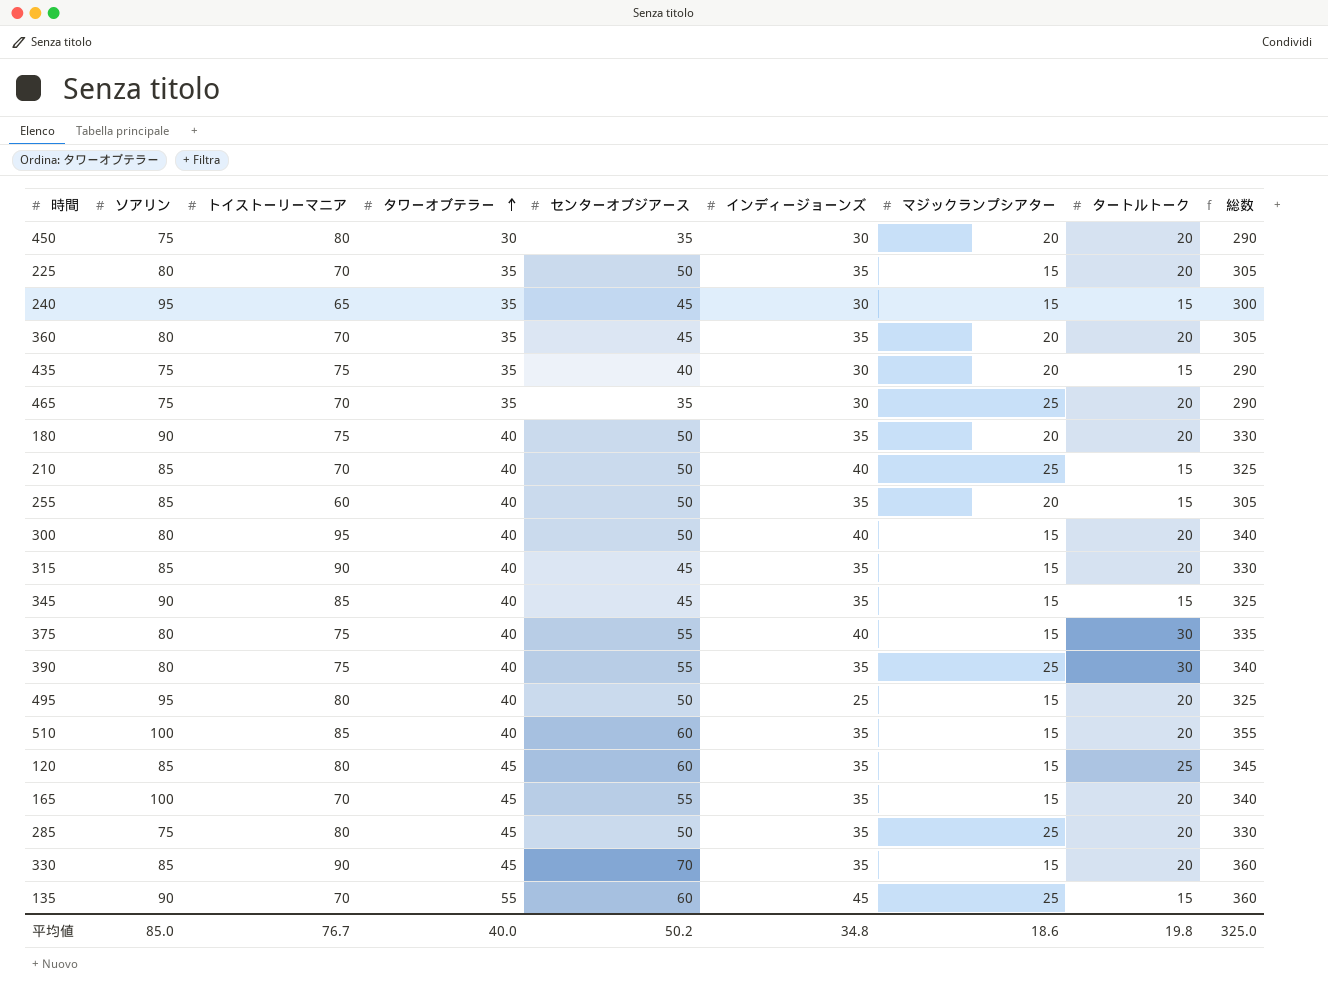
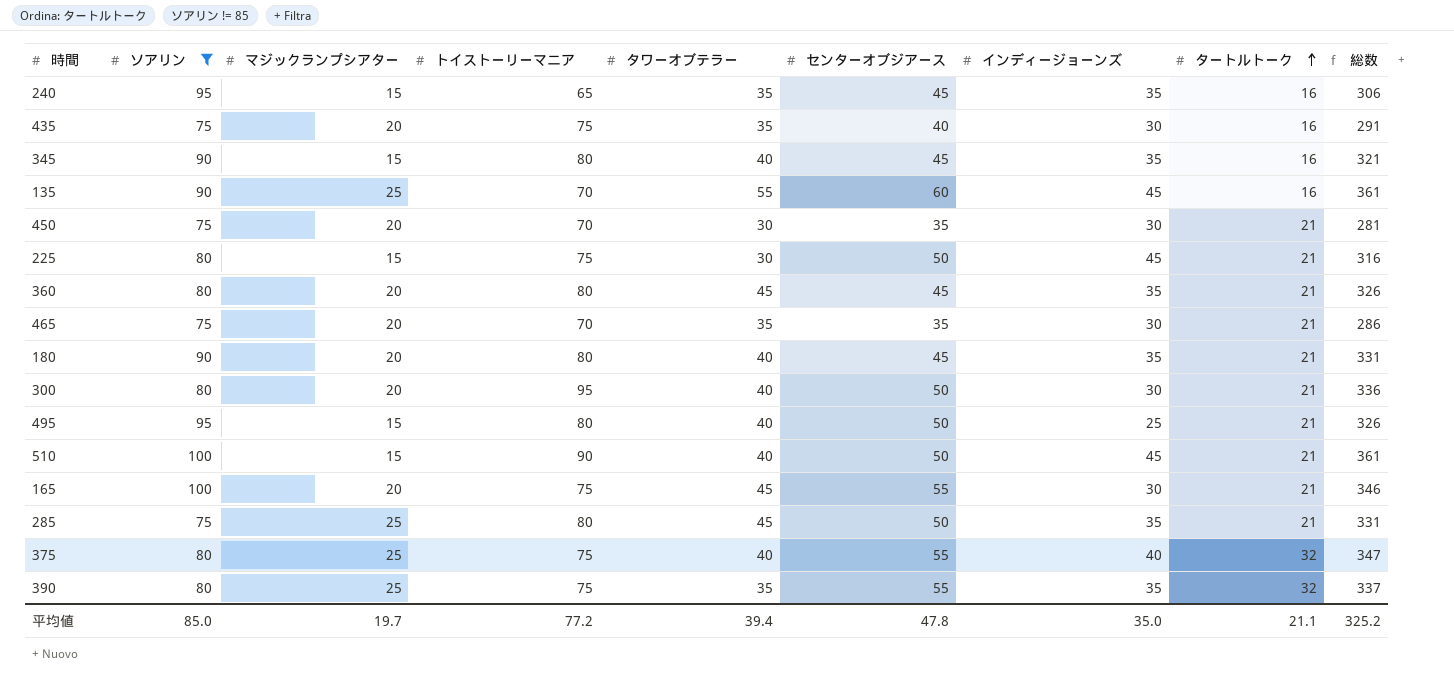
filter: none -> ソアリン != 85
row order: タワーオブテラー ascending -> タートルトーク ascending
column マジックランプシアター | position: 7 -> 3
240 | インディージョーンズ: 30 -> 35
240 | タートルトーク: 15 -> 16
240 | 総数: 300 -> 306
435 | タートルトーク: 15 -> 16
435 | 総数: 290 -> 291
345 | トイストーリーマニア: 85 -> 80
345 | タートルトーク: 15 -> 16
345 | 総数: 325 -> 321
135 | タートルトーク: 15 -> 16
135 | 総数: 360 -> 361
450 | トイストーリーマニア: 80 -> 70
450 | タートルトーク: 20 -> 21
450 | 総数: 290 -> 281
225 | トイストーリーマニア: 70 -> 75
225 | タワーオブテラー: 35 -> 30
225 | インディージョーンズ: 35 -> 45
225 | タートルトーク: 20 -> 21
225 | 総数: 305 -> 316
360 | トイストーリーマニア: 70 -> 80
360 | タワーオブテラー: 35 -> 45
360 | タートルトーク: 20 -> 21
360 | 総数: 305 -> 326
465 | マジックランプシアター: 25 -> 20
465 | タートルトーク: 20 -> 21
465 | 総数: 290 -> 286
180 | トイストーリーマニア: 75 -> 80
180 | センターオブジアース: 50 -> 45
180 | タートルトーク: 20 -> 21
180 | 総数: 330 -> 331
300 | マジックランプシアター: 15 -> 20
300 | インディージョーンズ: 40 -> 30
300 | タートルトーク: 20 -> 21
300 | 総数: 340 -> 336
495 | タートルトーク: 20 -> 21
495 | 総数: 325 -> 326
510 | トイストーリーマニア: 85 -> 90
510 | センターオブジアース: 60 -> 50
510 | インディージョーンズ: 35 -> 45
510 | タートルトーク: 20 -> 21
510 | 総数: 355 -> 361
165 | マジックランプシアター: 15 -> 20
165 | トイストーリーマニア: 70 -> 75
165 | インディージョーンズ: 35 -> 30
165 | タートルトーク: 20 -> 21
165 | 総数: 340 -> 346
285 | タートルトーク: 20 -> 21
285 | 総数: 330 -> 331
375 | マジックランプシアター: 15 -> 25
375 | タートルトーク: 30 -> 32
375 | 総数: 335 -> 347
390 | タワーオブテラー: 40 -> 35
390 | タートルトーク: 30 -> 32
390 | 総数: 340 -> 337
平均値 | マジックランプシアター: 18.6 -> 19.7
平均値 | トイストーリーマニア: 76.7 -> 77.2
平均値 | タワーオブテラー: 40.0 -> 39.4
平均値 | センターオブジアース: 50.2 -> 47.8
平均値 | インディージョーンズ: 34.8 -> 35.0
平均値 | タートルトーク: 19.8 -> 21.1
平均値 | 総数: 325.0 -> 325.2

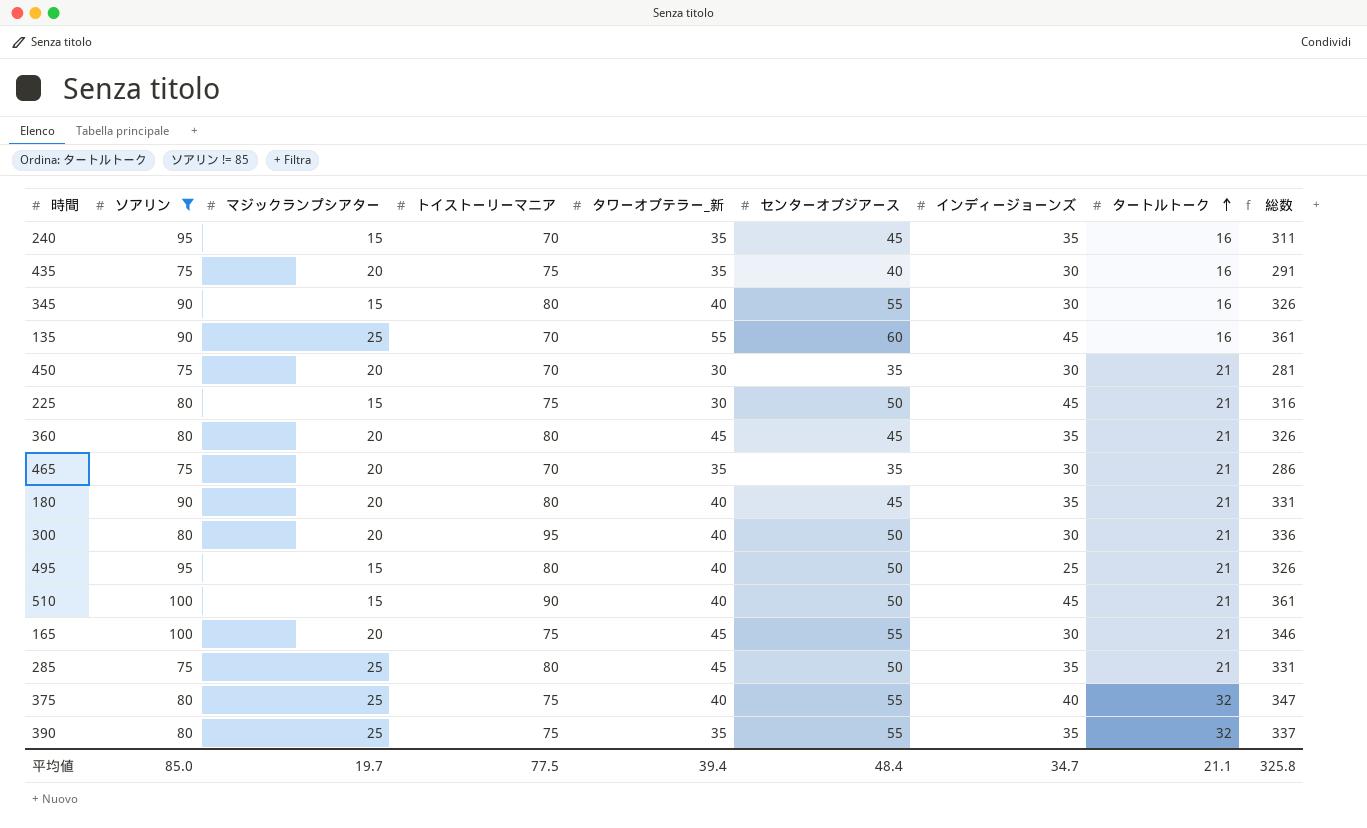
column name: タワーオブテラー -> タワーオブテラー_新
240 | トイストーリーマニア: 65 -> 70
240 | 総数: 306 -> 311
345 | センターオブジアース: 45 -> 55
345 | インディージョーンズ: 35 -> 30
345 | 総数: 321 -> 326
平均値 | トイストーリーマニア: 77.2 -> 77.5
平均値 | センターオブジアース: 47.8 -> 48.4
平均値 | インディージョーンズ: 35.0 -> 34.7
平均値 | 総数: 325.2 -> 325.8

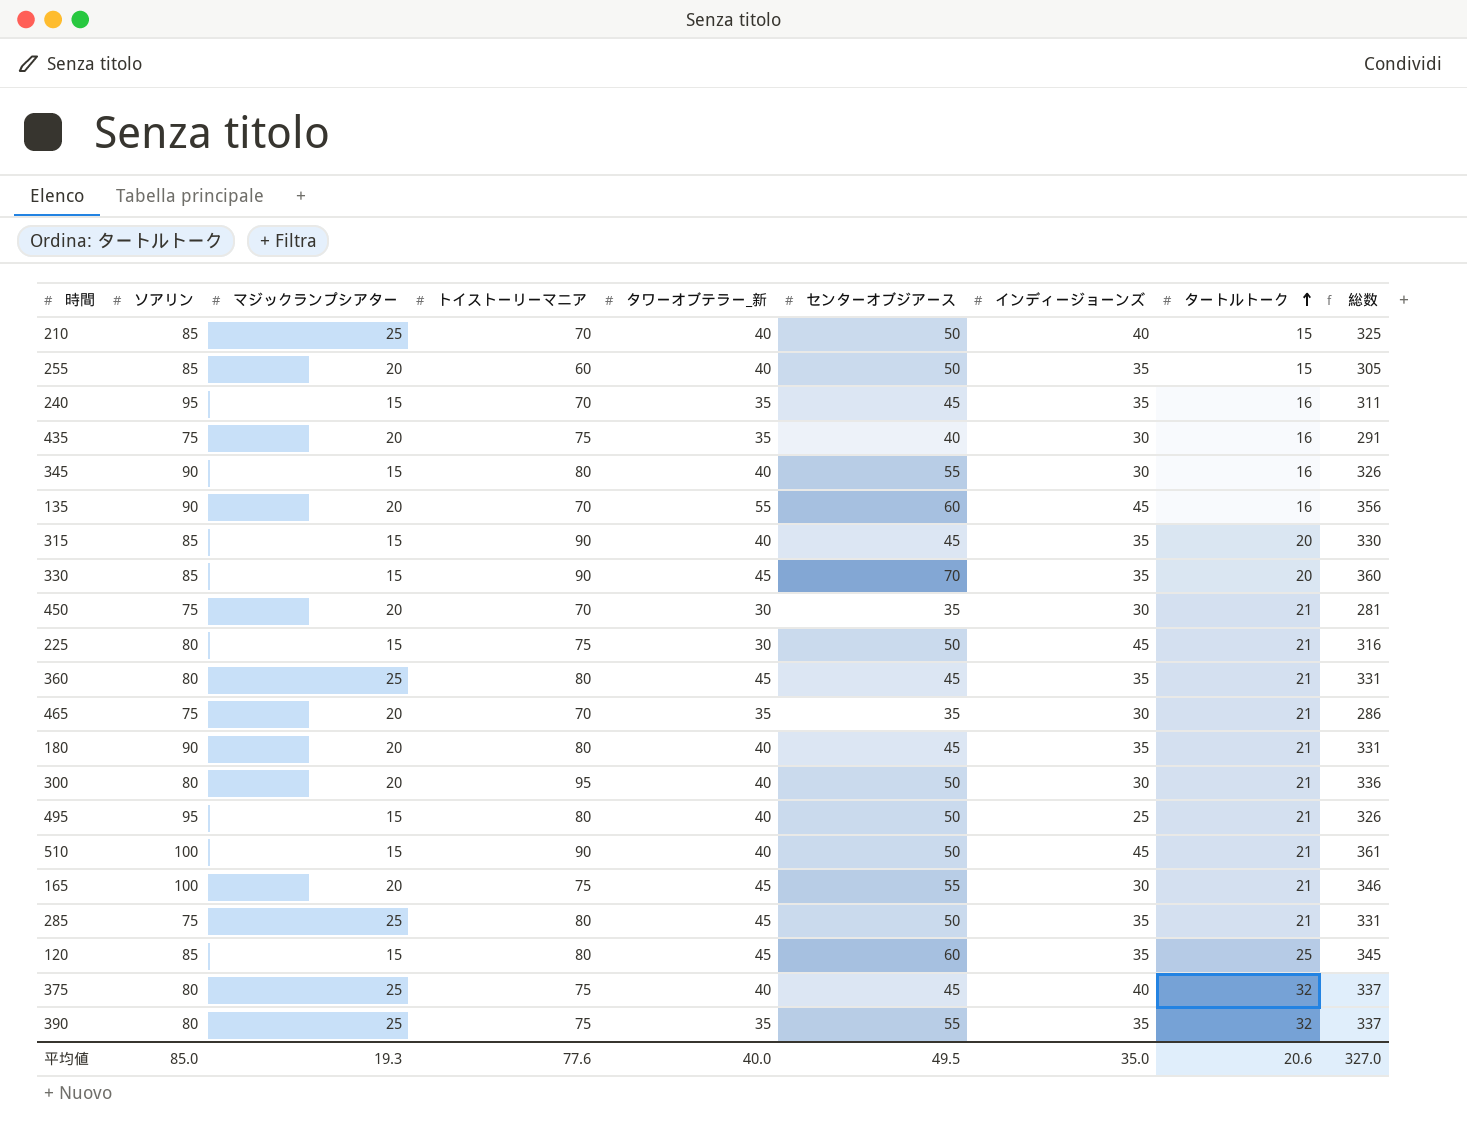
filter: ソアリン != 85 -> none
135 | マジックランプシアター: 25 -> 20
135 | 総数: 361 -> 356
360 | マジックランプシアター: 20 -> 25
360 | 総数: 326 -> 331
375 | センターオブジアース: 55 -> 45
375 | 総数: 347 -> 337
平均値 | マジックランプシアター: 19.7 -> 19.3
平均値 | トイストーリーマニア: 77.5 -> 77.6
平均値 | タワーオブテラー_新: 39.4 -> 40.0
平均値 | センターオブジアース: 48.4 -> 49.5
平均値 | インディージョーンズ: 34.7 -> 35.0
平均値 | タートルトーク: 21.1 -> 20.6
平均値 | 総数: 325.8 -> 327.0

